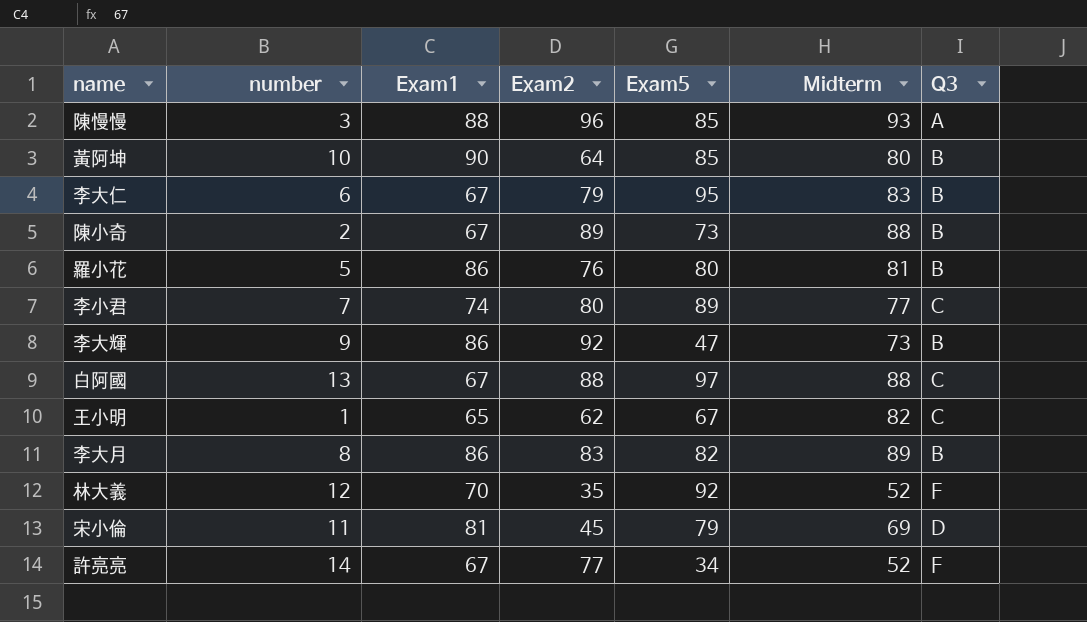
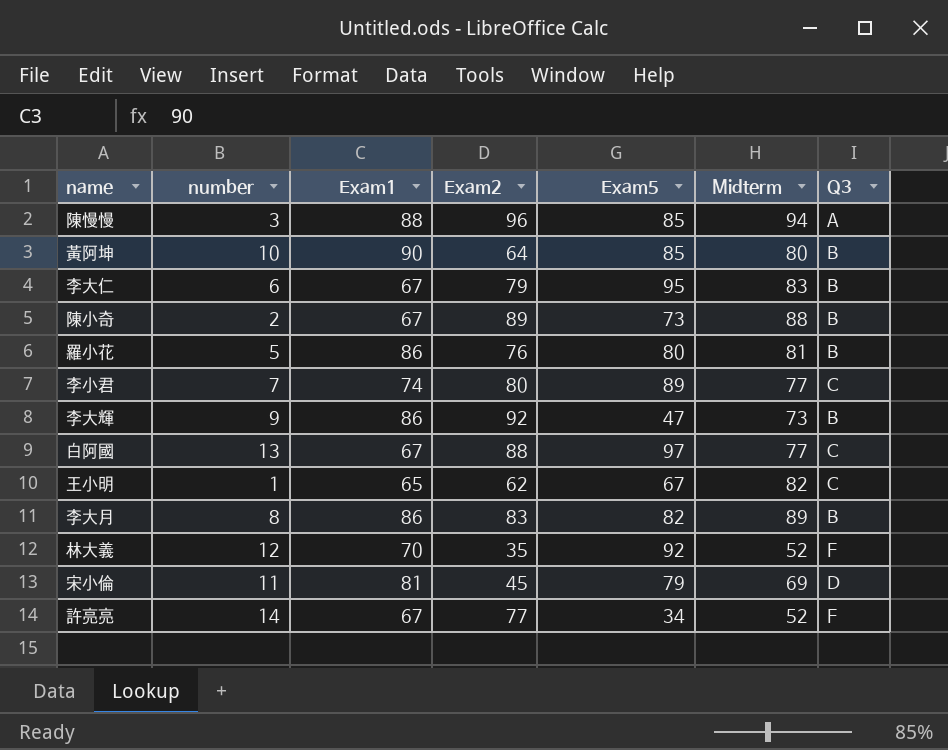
陳慢慢 | Midterm: 93 -> 94
白阿國 | Midterm: 88 -> 77

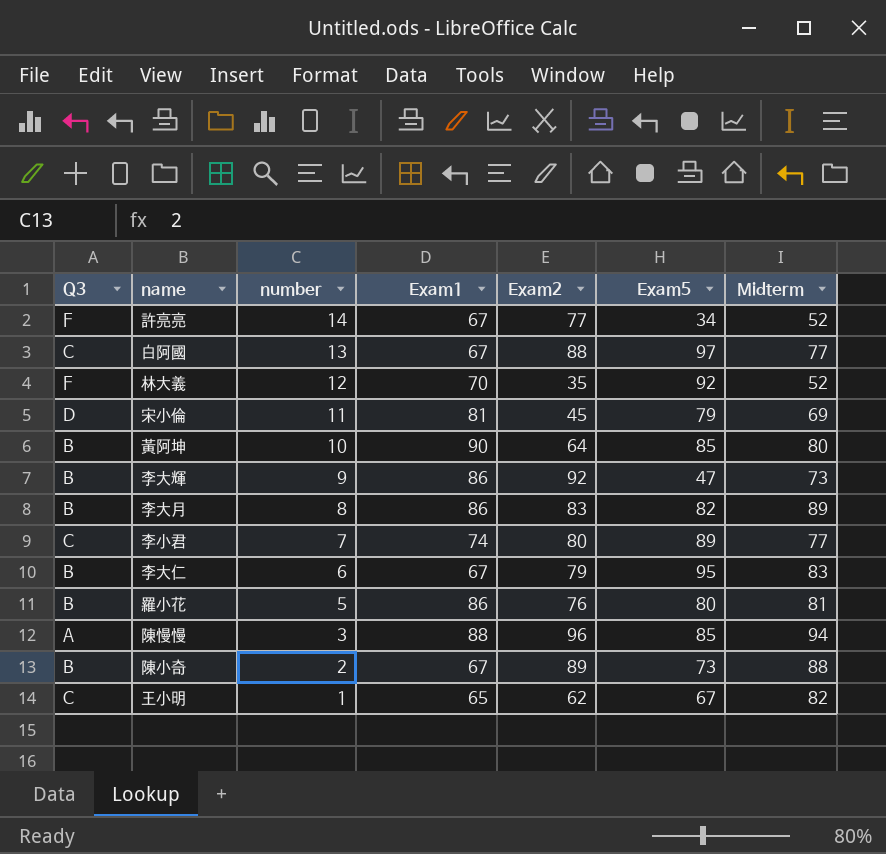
row order: none -> number descending
column Q3 | position: 7 -> 1

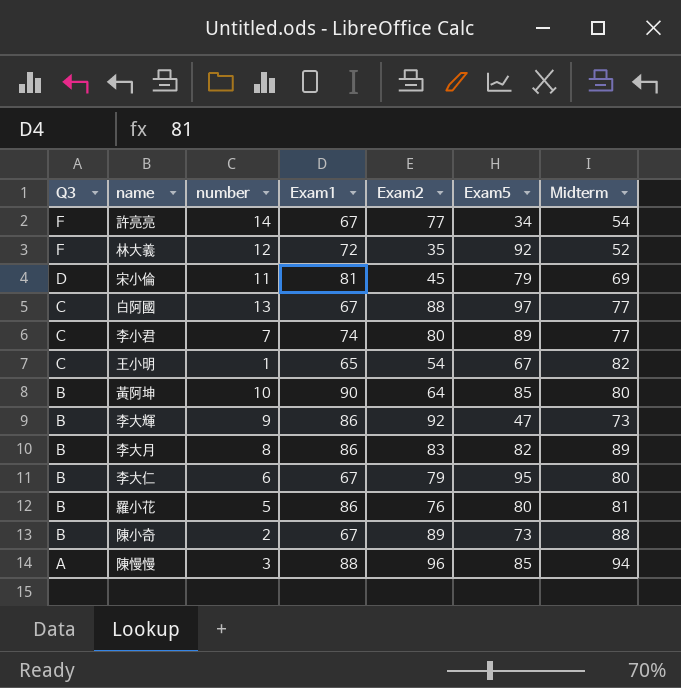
row order: number descending -> Q3 descending
許亮亮 | Midterm: 52 -> 54
林大義 | Exam1: 70 -> 72
王小明 | Exam2: 62 -> 54
李大仁 | Midterm: 83 -> 80

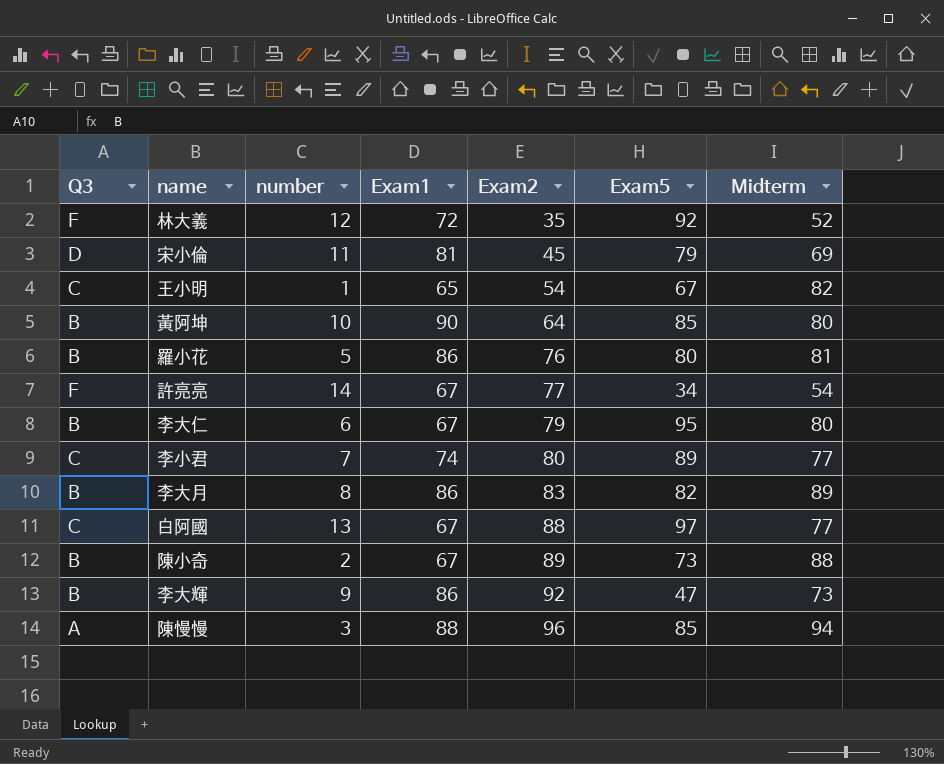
row order: Q3 descending -> Exam2 ascending

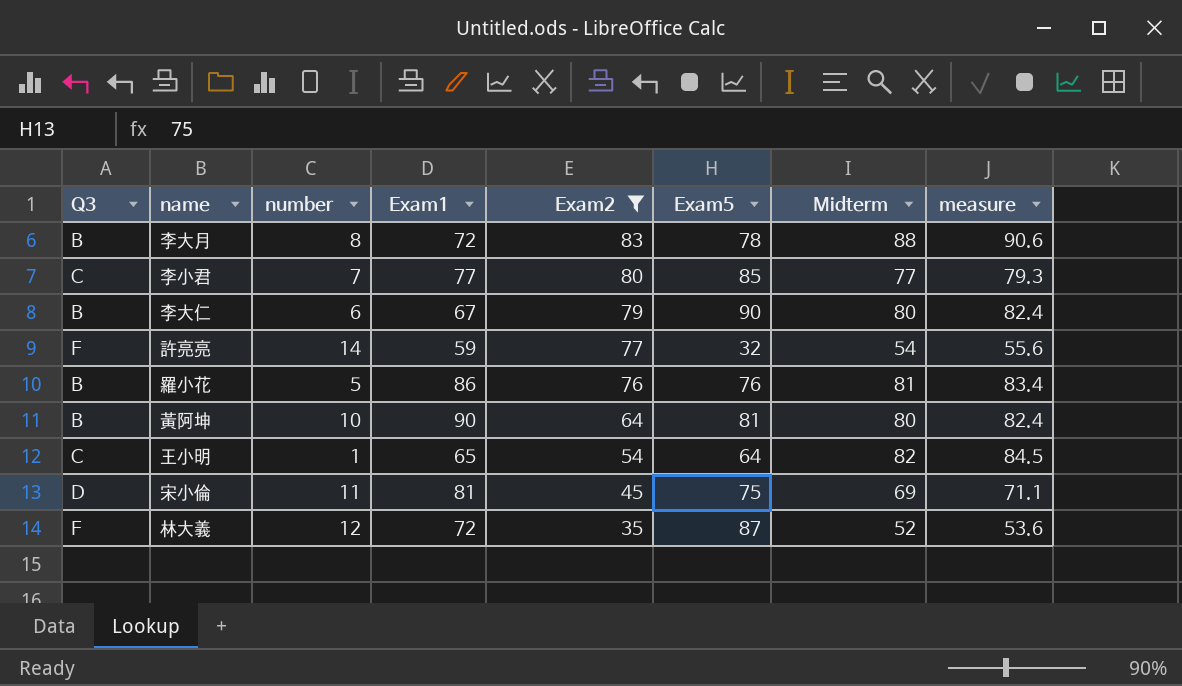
filter: none -> Exam2 <= 83
row order: Exam2 ascending -> Exam2 descending
column measure | formula: none -> [Midterm] * 1.03
李大月 | Exam1: 86 -> 72
李大月 | Exam5: 82 -> 78
李大月 | Midterm: 89 -> 88
李小君 | Exam1: 74 -> 77
李小君 | Exam5: 89 -> 85
李大仁 | Exam5: 95 -> 90
許亮亮 | Exam1: 67 -> 59
許亮亮 | Exam5: 34 -> 32
羅小花 | Exam5: 80 -> 76
黃阿坤 | Exam5: 85 -> 81
王小明 | Exam5: 67 -> 64
宋小倫 | Exam5: 79 -> 75
林大義 | Exam5: 92 -> 87

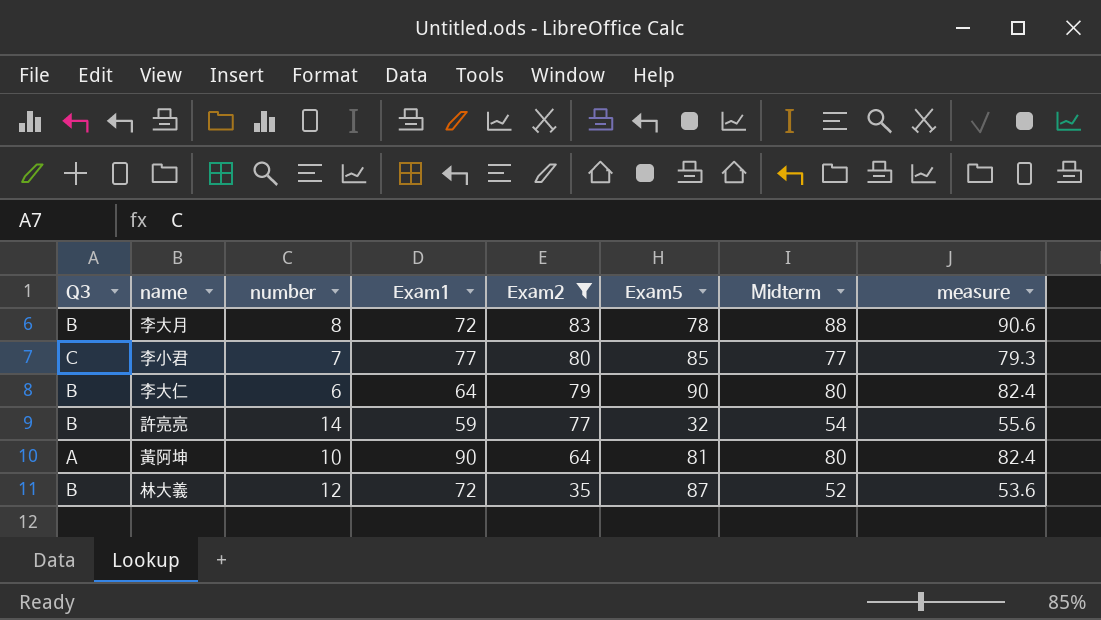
row 羅小花: B | 5 | 86 | 76 | 76 | 81 | 83.4 -> none
row 王小明: C | 1 | 65 | 54 | 64 | 82 | 84.5 -> none
row 宋小倫: D | 11 | 81 | 45 | 75 | 69 | 71.1 -> none
李大仁 | Exam1: 67 -> 64
許亮亮 | Q3: F -> B
黃阿坤 | Q3: B -> A
林大義 | Q3: F -> B

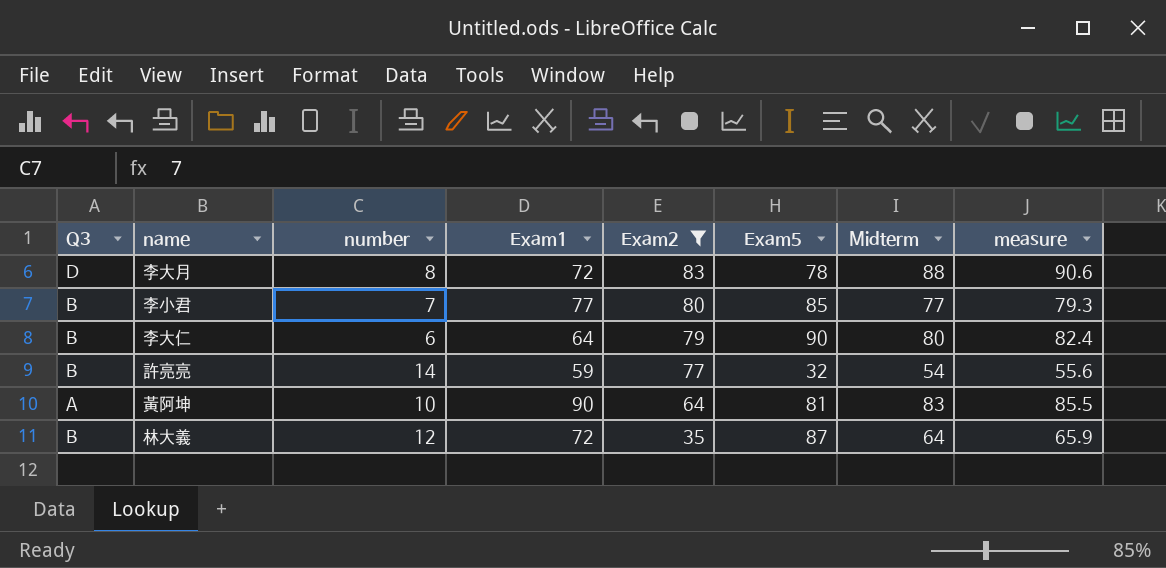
李大月 | Q3: B -> D
李小君 | Q3: C -> B
黃阿坤 | Midterm: 80 -> 83
黃阿坤 | measure: 82.4 -> 85.5
林大義 | Midterm: 52 -> 64
林大義 | measure: 53.6 -> 65.9

